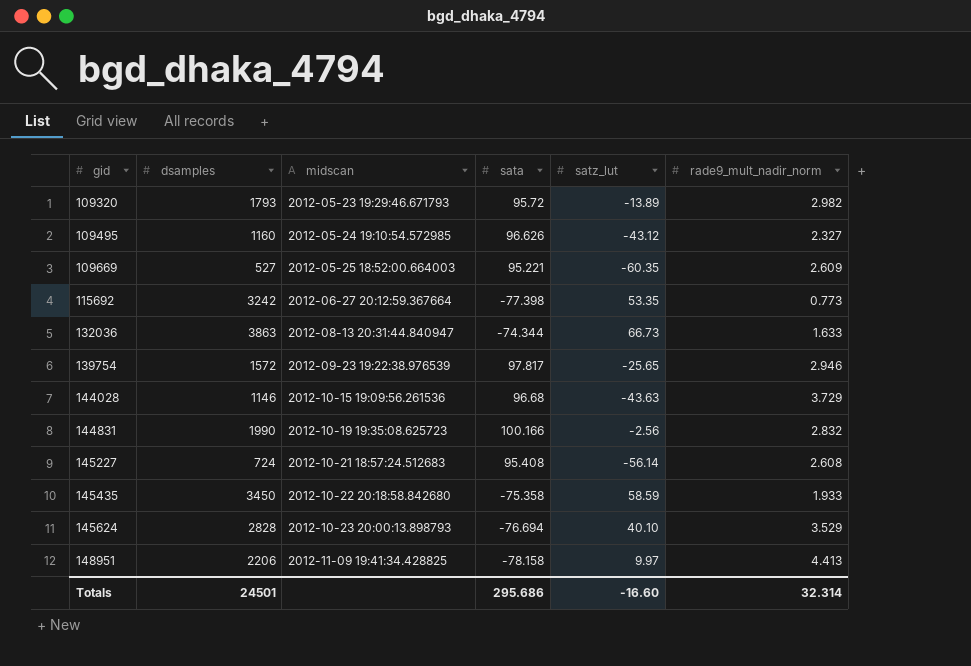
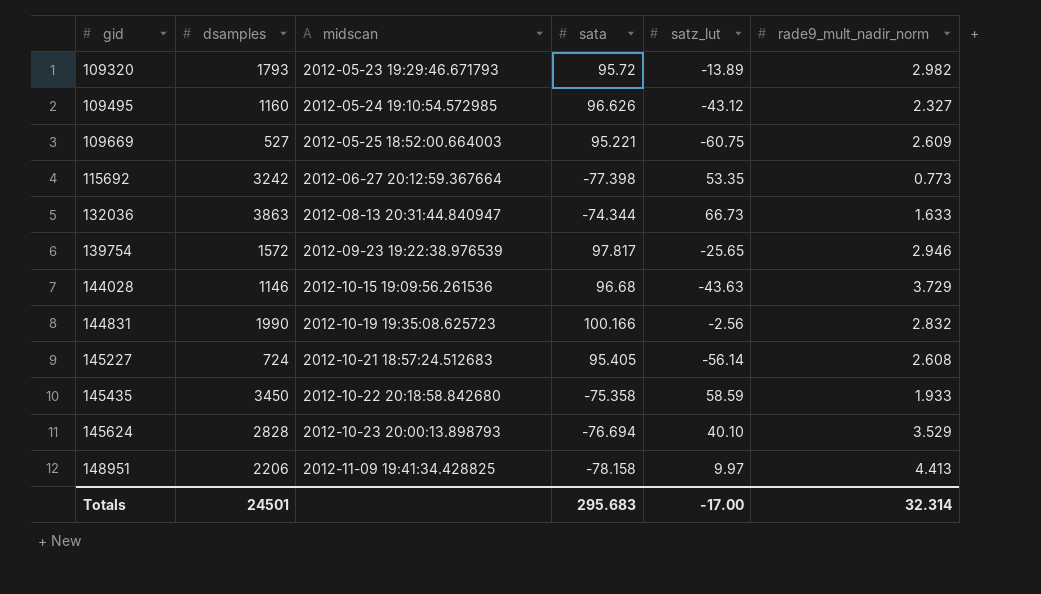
109669 | satz_lut: -60.35 -> -60.75
145227 | sata: 95.408 -> 95.405
Totals | sata: 295.686 -> 295.683
Totals | satz_lut: -16.60 -> -17.00

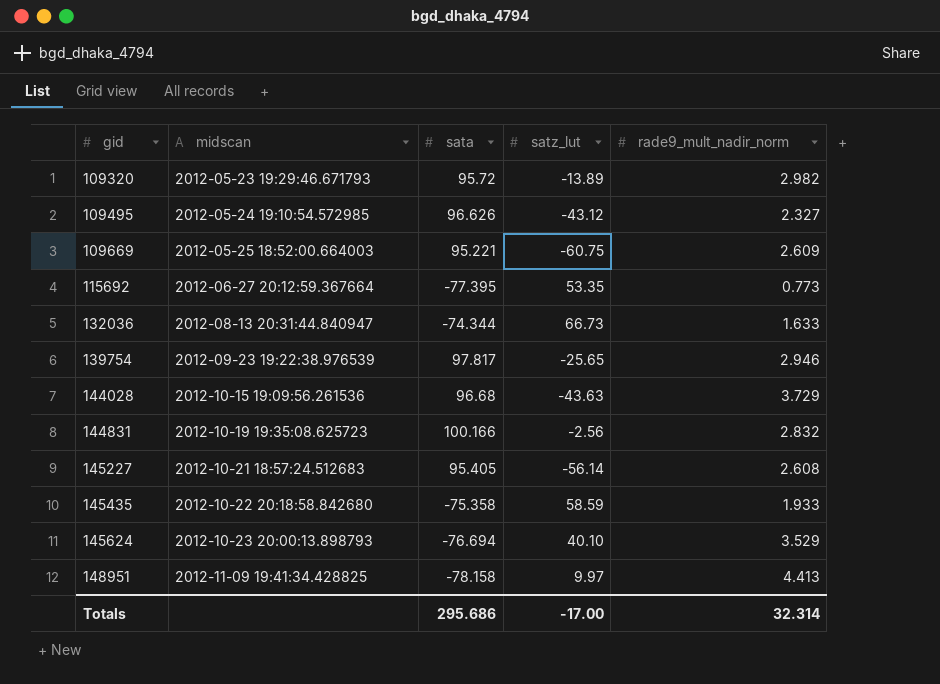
column dsamples | position: 2 -> none
115692 | sata: -77.398 -> -77.395
Totals | sata: 295.683 -> 295.686

